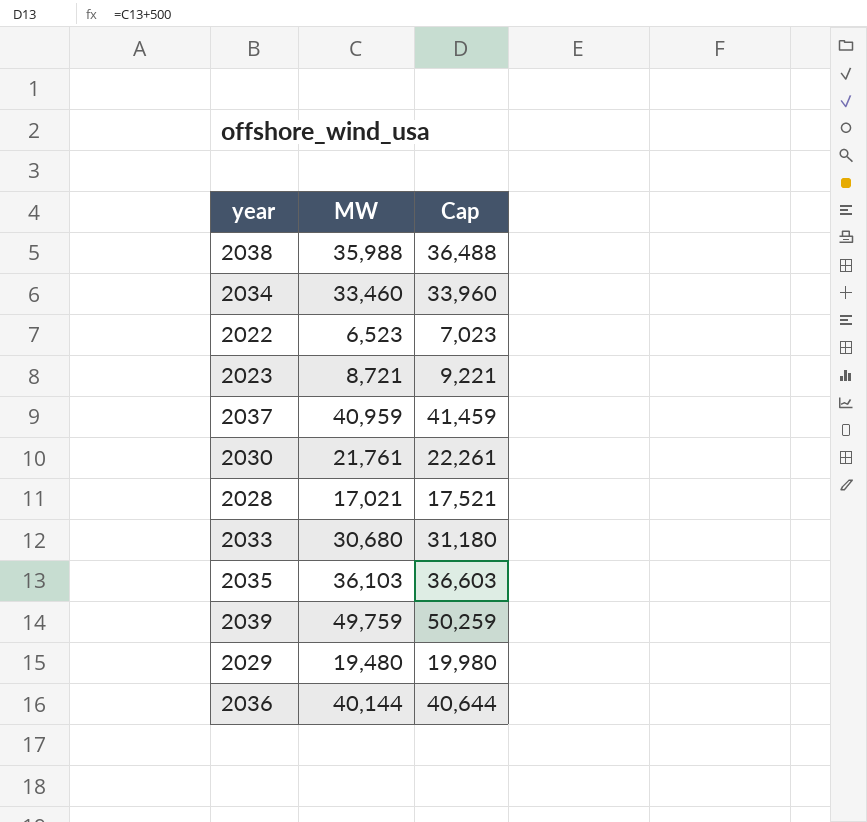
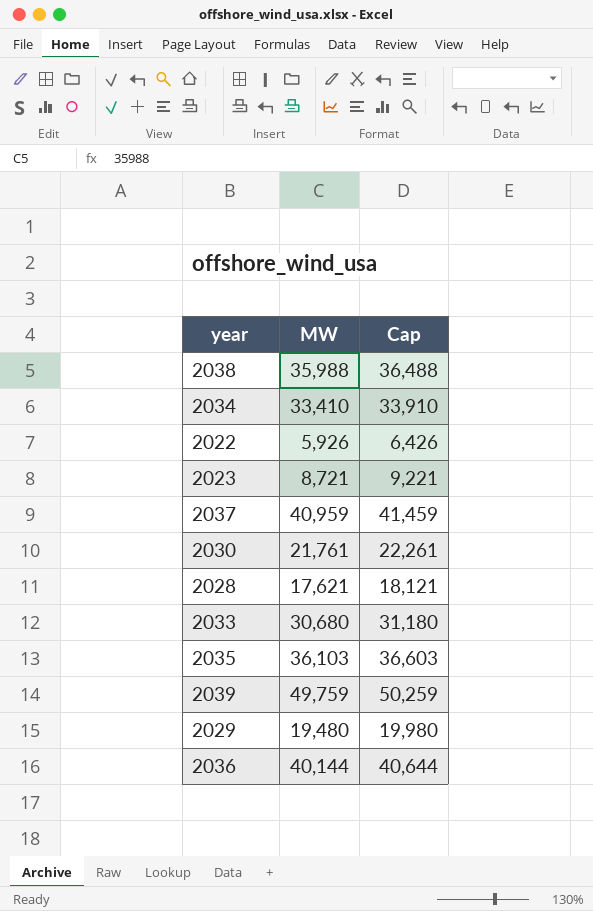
2034 | MW: 33,460 -> 33,410
2034 | Cap: 33,960 -> 33,910
2022 | MW: 6,523 -> 5,926
2022 | Cap: 7,023 -> 6,426
2028 | MW: 17,021 -> 17,621
2028 | Cap: 17,521 -> 18,121

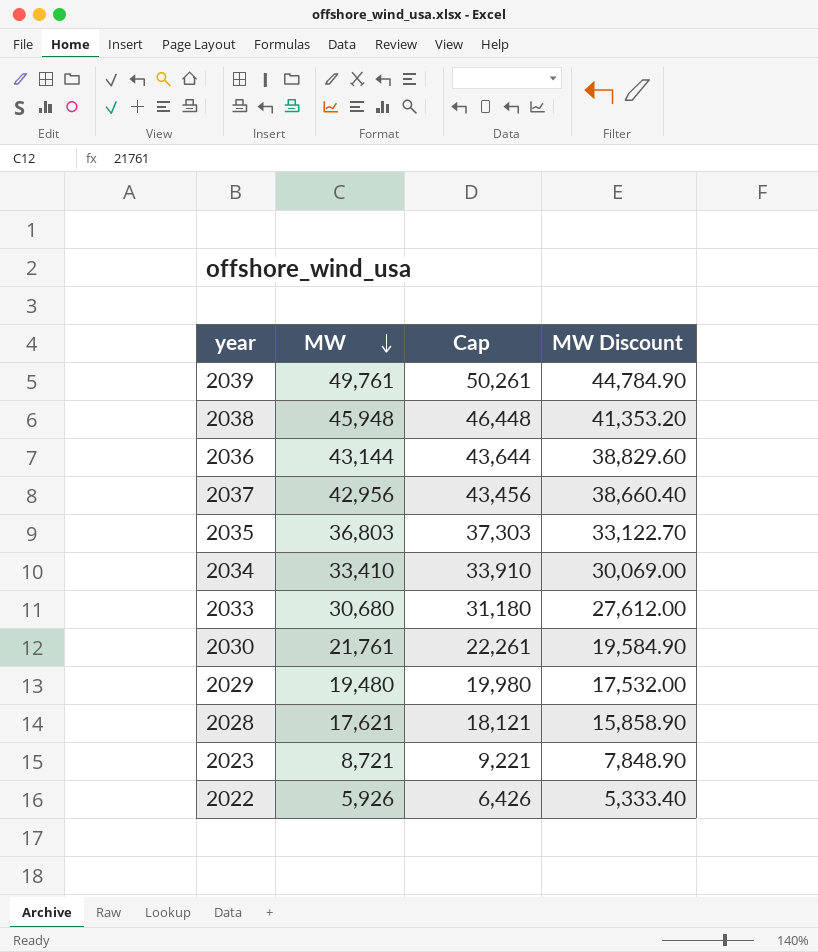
row order: none -> MW descending
column MW Discount | formula: none -> [MW] * 0.9
2039 | MW: 49,759 -> 49,761
2039 | Cap: 50,259 -> 50,261
2038 | MW: 35,988 -> 45,948
2038 | Cap: 36,488 -> 46,448
2036 | MW: 40,144 -> 43,144
2036 | Cap: 40,644 -> 43,644
2037 | MW: 40,959 -> 42,956
2037 | Cap: 41,459 -> 43,456
2035 | MW: 36,103 -> 36,803
2035 | Cap: 36,603 -> 37,303

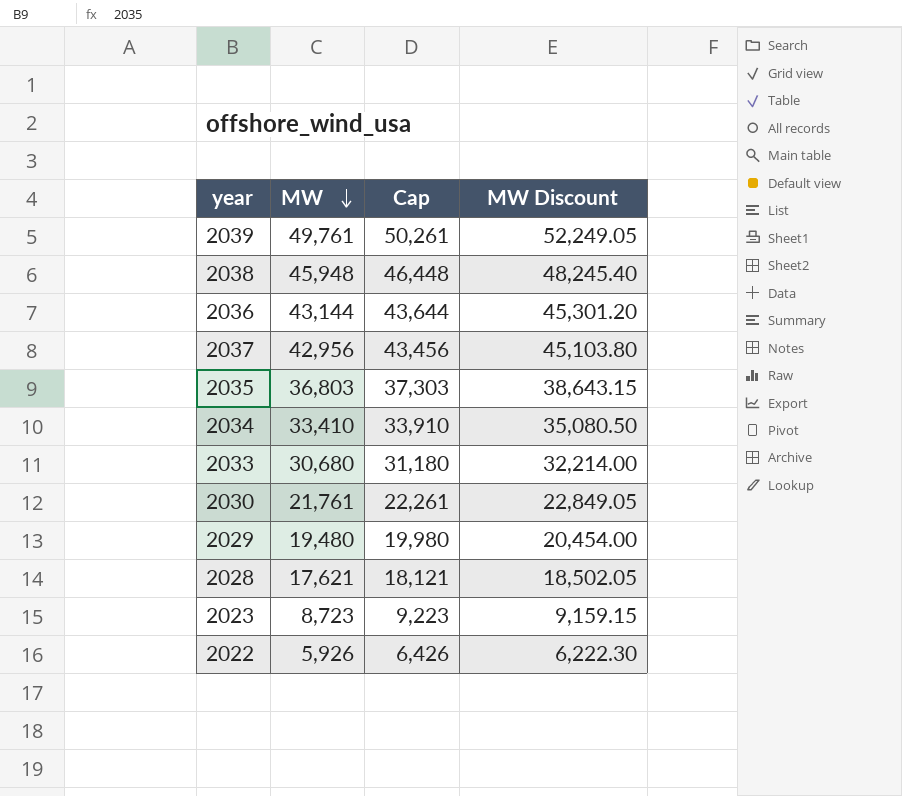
column MW Discount | formula: [MW] * 0.9 -> [MW] * 1.05
2023 | MW: 8,721 -> 8,723
2023 | Cap: 9,221 -> 9,223

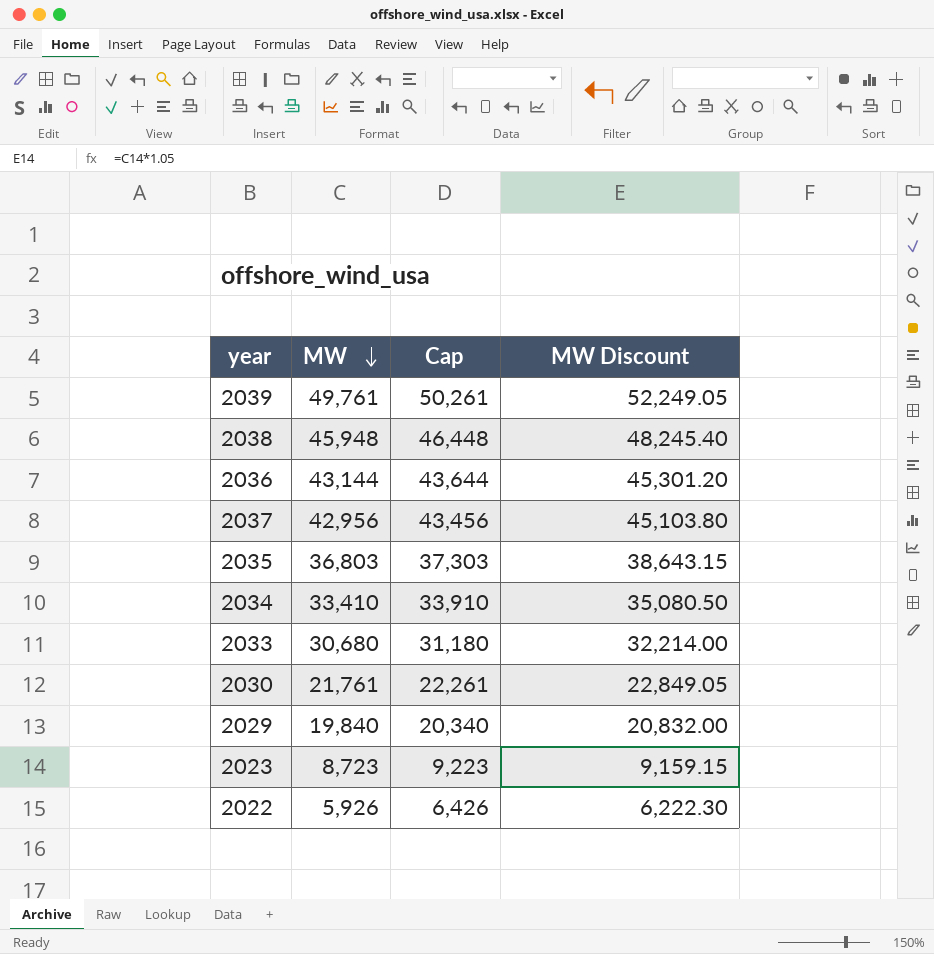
row 2028: 17,621 | 18,121 | 18,502.05 -> none
2029 | MW: 19,480 -> 19,840
2029 | Cap: 19,980 -> 20,340
2029 | MW Discount: 20,454.00 -> 20,832.00

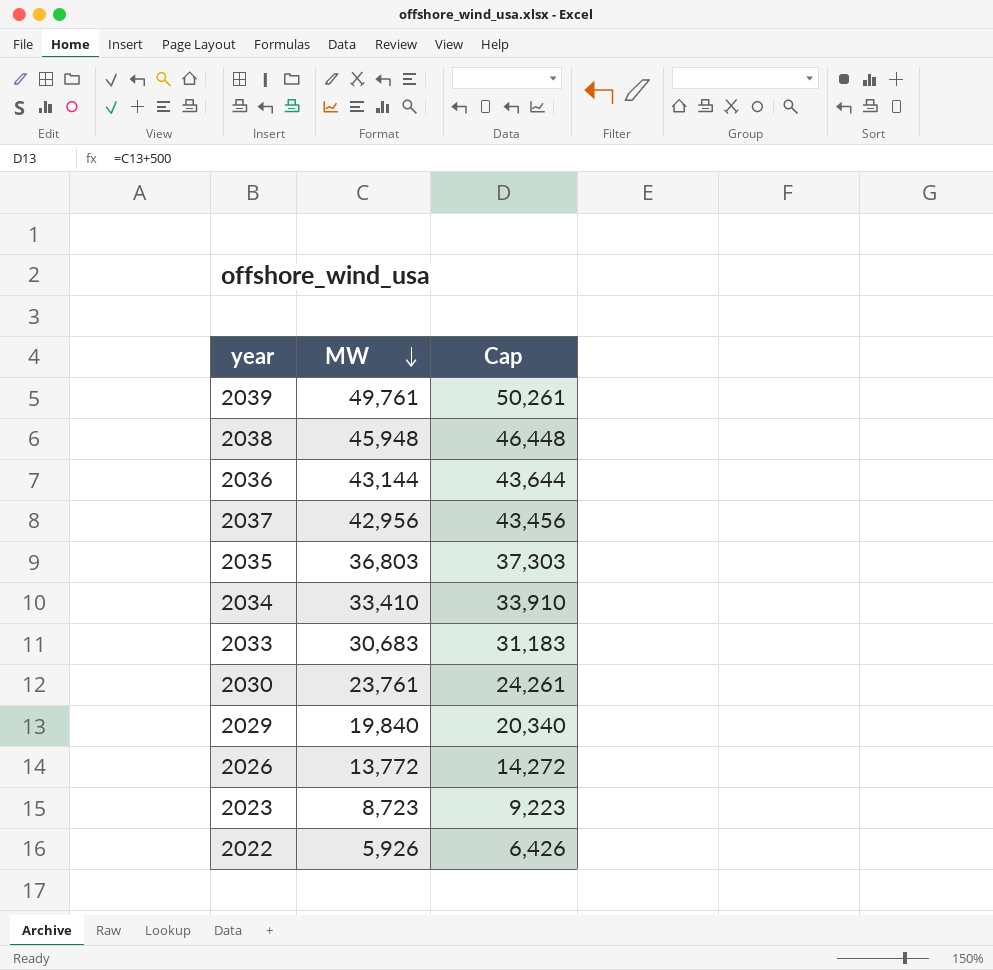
column MW Discount | formula: [MW] * 1.05 -> none
2033 | MW: 30,680 -> 30,683
2033 | Cap: 31,180 -> 31,183
2030 | MW: 21,761 -> 23,761
2030 | Cap: 22,261 -> 24,261
row 2026: none -> 13,772 | 14,272

